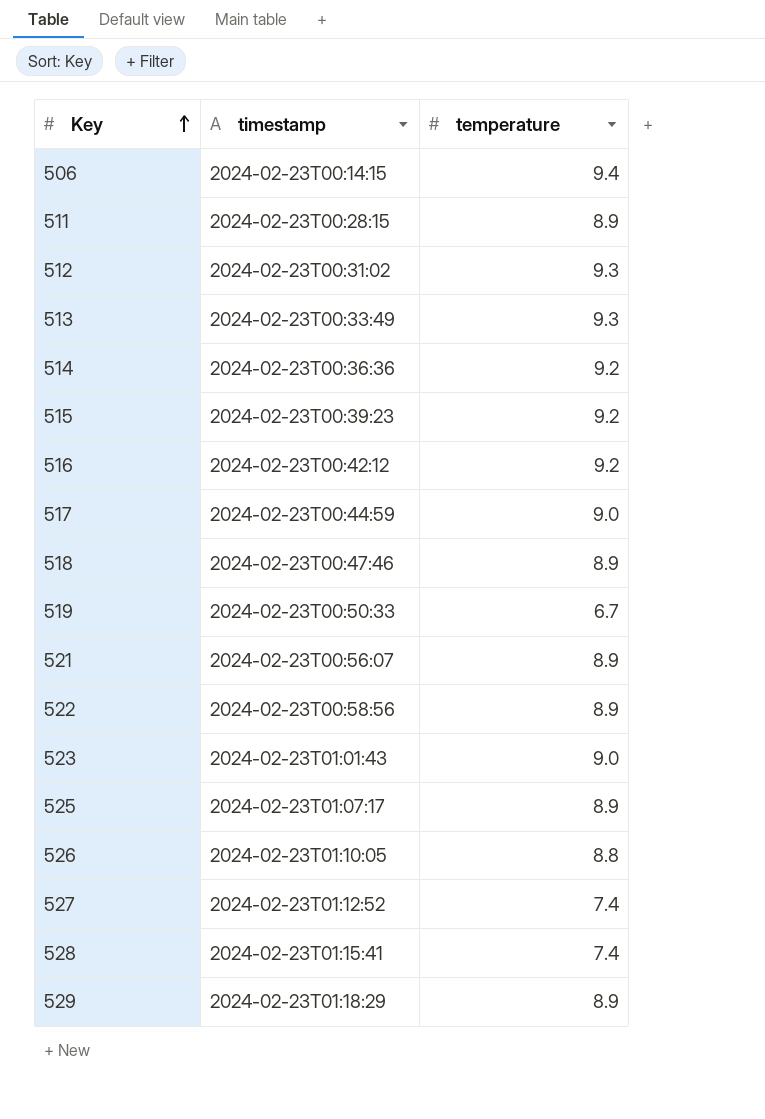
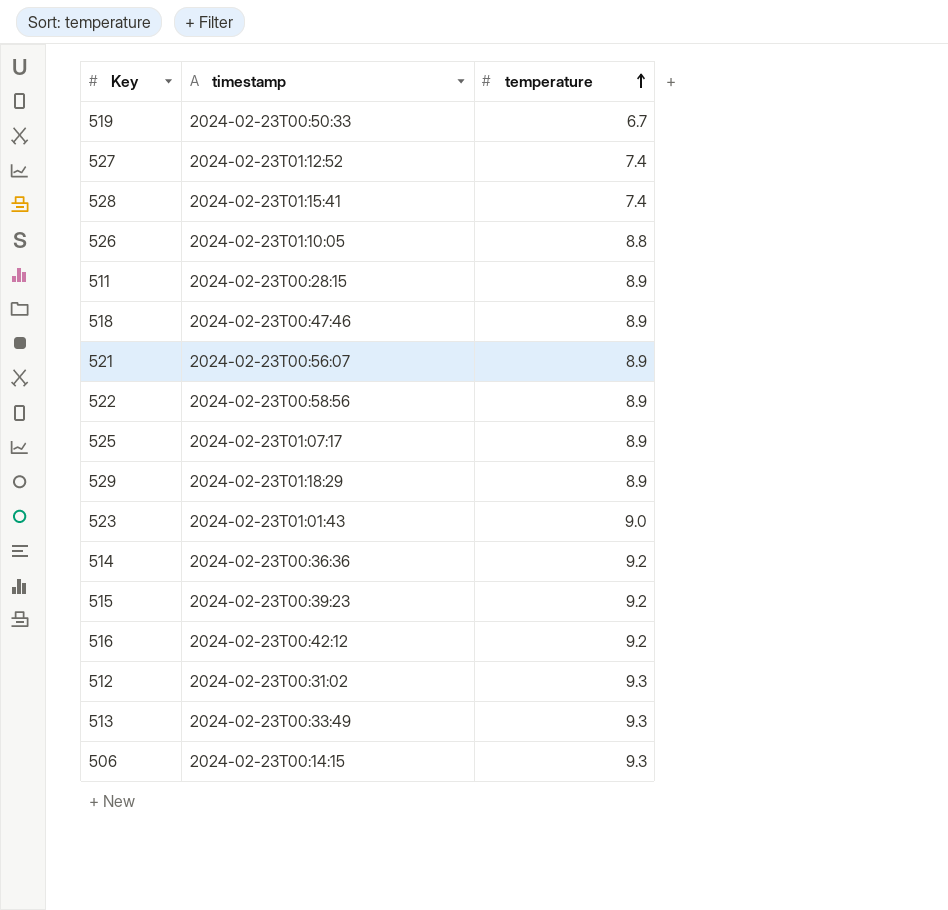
row order: Key ascending -> temperature ascending
row 517: 2024-02-23T00:44:59 | 9.0 -> none
506 | temperature: 9.4 -> 9.3

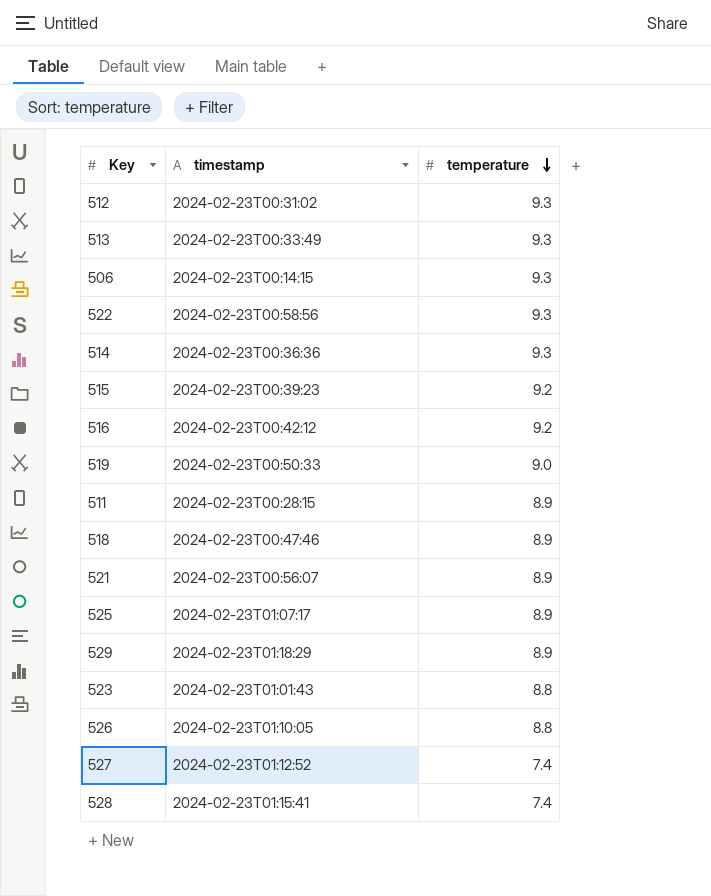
row order: temperature ascending -> temperature descending
522 | temperature: 8.9 -> 9.3
514 | temperature: 9.2 -> 9.3
519 | temperature: 6.7 -> 9.0
523 | temperature: 9.0 -> 8.8

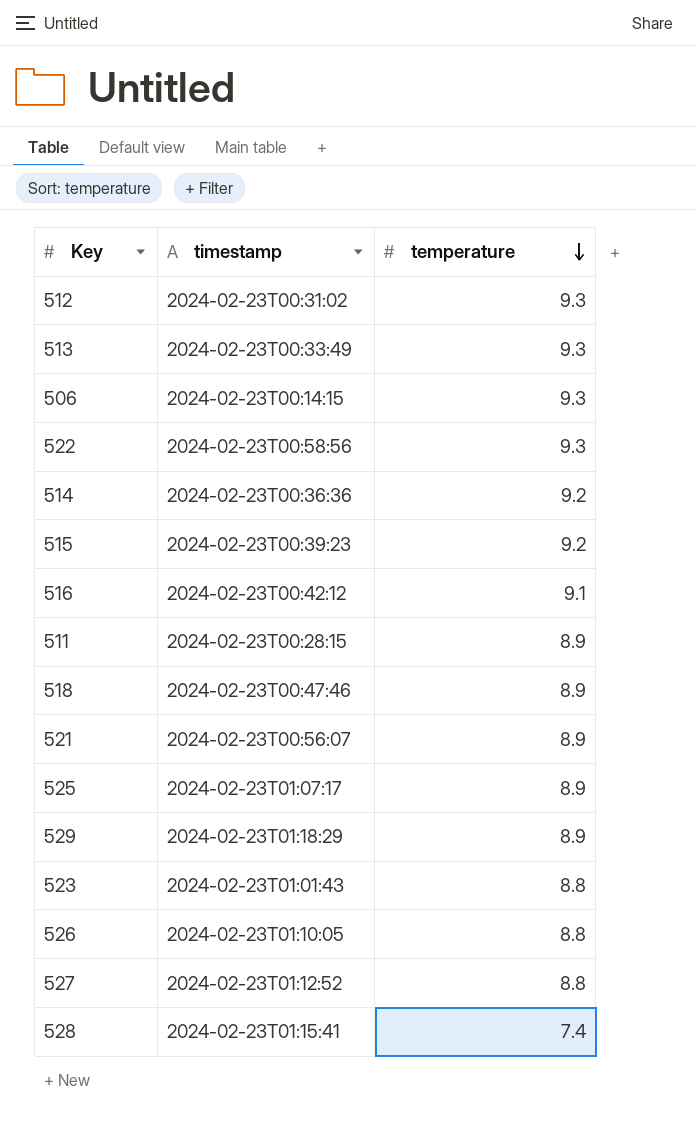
row 519: 2024-02-23T00:50:33 | 9.0 -> none
514 | temperature: 9.3 -> 9.2
516 | temperature: 9.2 -> 9.1
527 | temperature: 7.4 -> 8.8

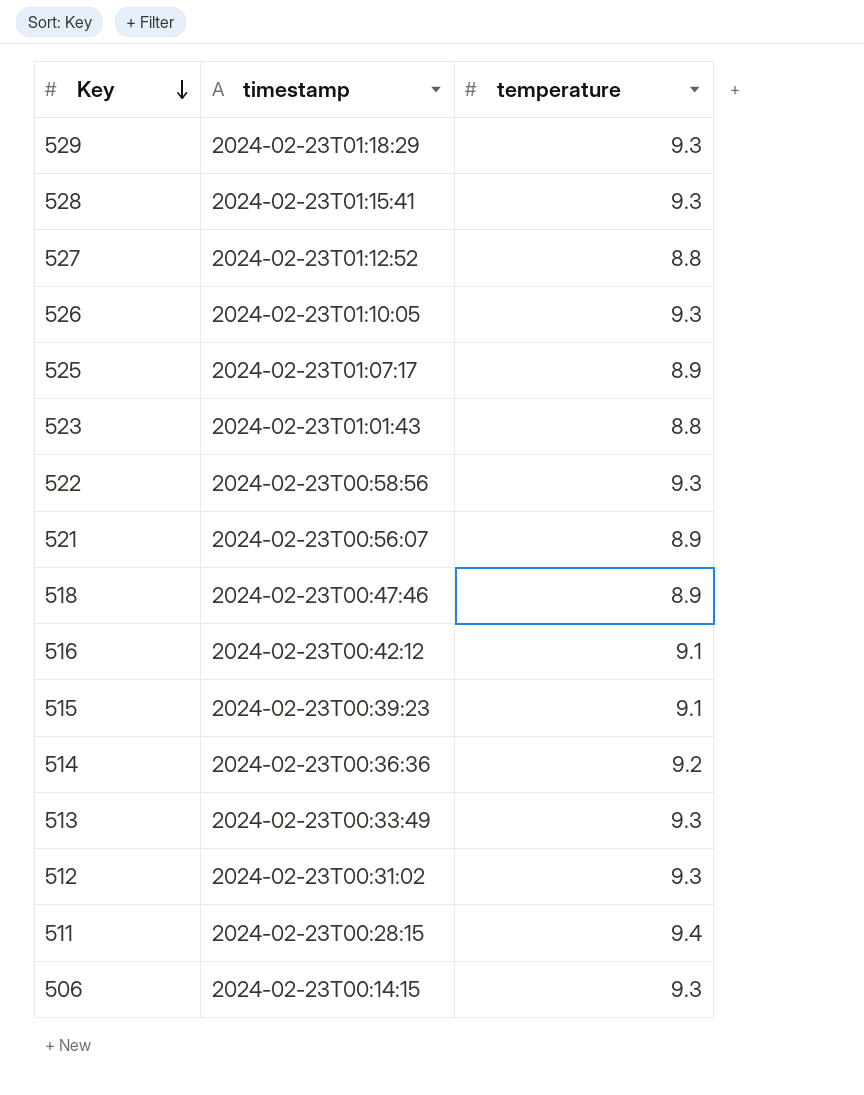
row order: temperature descending -> Key descending
529 | temperature: 8.9 -> 9.3
528 | temperature: 7.4 -> 9.3
526 | temperature: 8.8 -> 9.3
515 | temperature: 9.2 -> 9.1
511 | temperature: 8.9 -> 9.4

